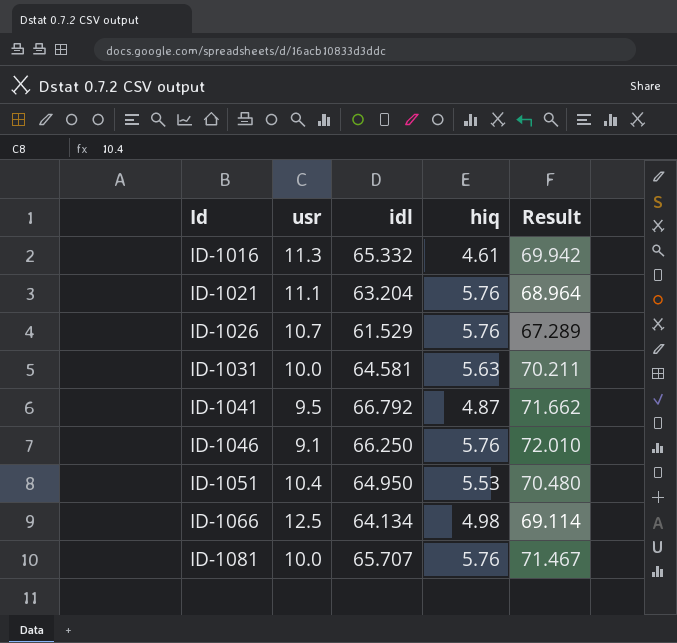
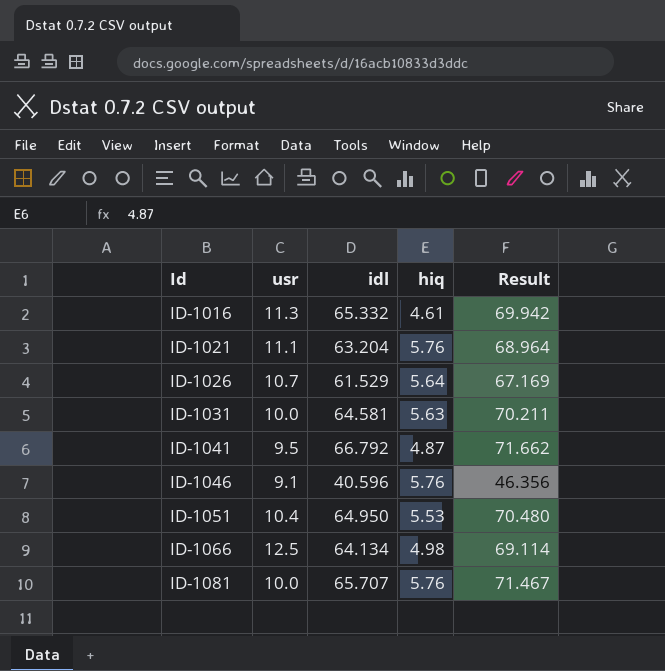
ID-1026 | hiq: 5.76 -> 5.64
ID-1026 | Result: 67.289 -> 67.169
ID-1046 | idl: 66.250 -> 40.596
ID-1046 | Result: 72.010 -> 46.356

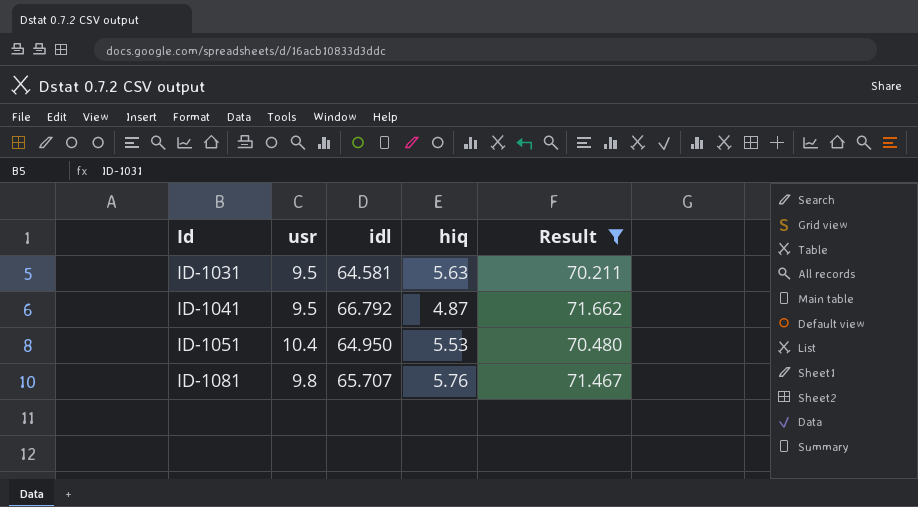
filter: none -> Result >= 70.211
ID-1031 | usr: 10.0 -> 9.5
ID-1081 | usr: 10.0 -> 9.8

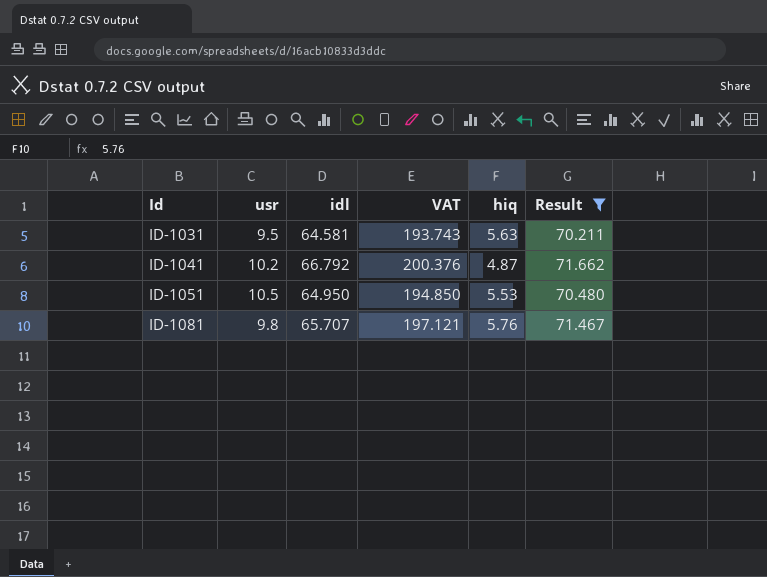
column VAT | formula: none -> [idl] * 3
ID-1041 | usr: 9.5 -> 10.2
ID-1051 | usr: 10.4 -> 10.5

